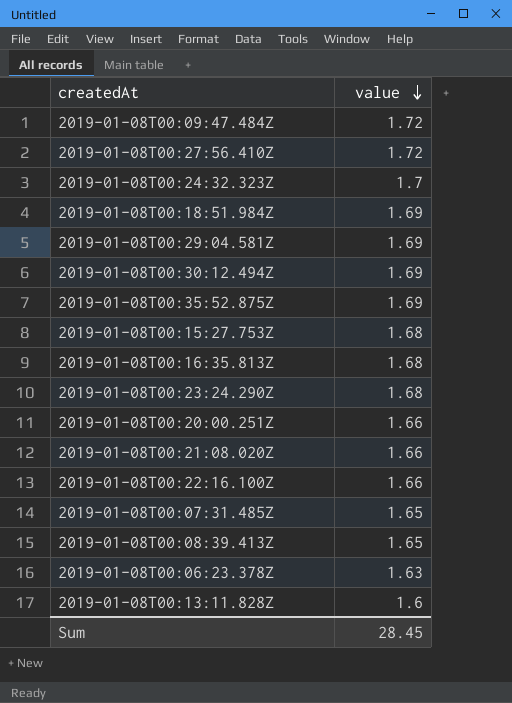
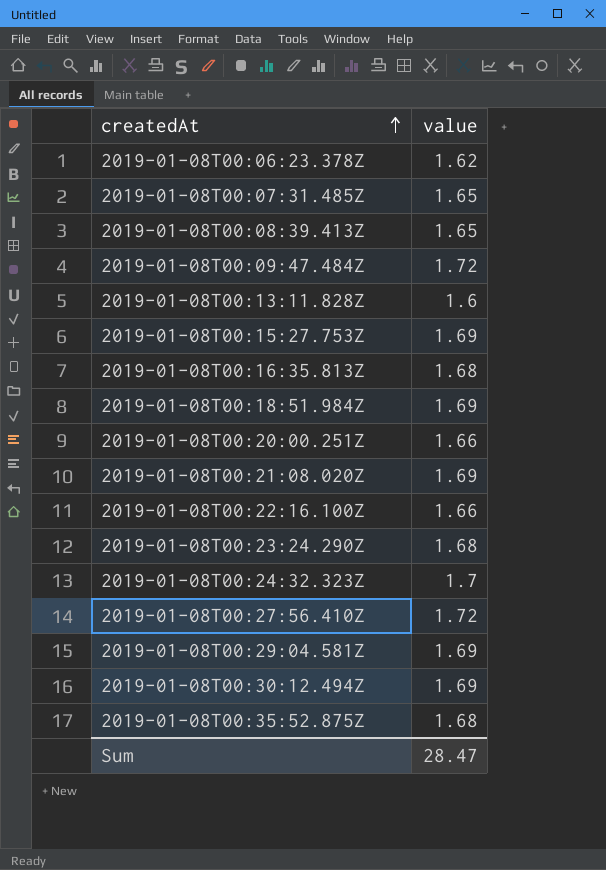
row order: value descending -> createdAt ascending
2019-01-08T00:06:23.378Z | value: 1.63 -> 1.62
2019-01-08T00:15:27.753Z | value: 1.68 -> 1.69
2019-01-08T00:21:08.020Z | value: 1.66 -> 1.69
2019-01-08T00:35:52.875Z | value: 1.69 -> 1.68
Sum | value: 28.45 -> 28.47

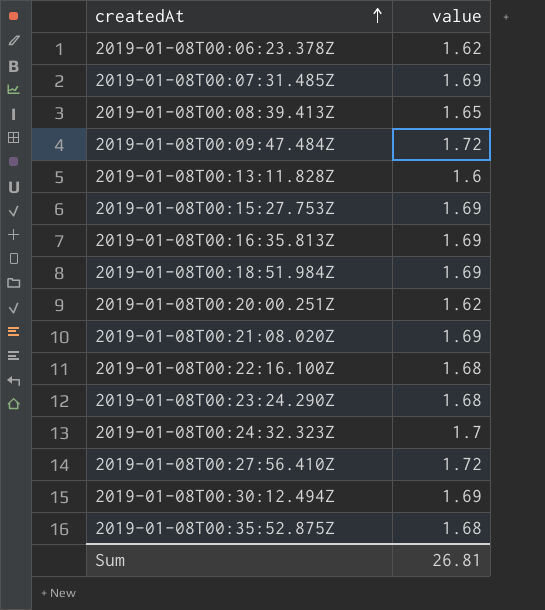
row 2019-01-08T00:29:04.581Z: 1.69 -> none
2019-01-08T00:07:31.485Z | value: 1.65 -> 1.69
2019-01-08T00:16:35.813Z | value: 1.68 -> 1.69
2019-01-08T00:20:00.251Z | value: 1.66 -> 1.62
2019-01-08T00:22:16.100Z | value: 1.66 -> 1.68
Sum | value: 28.47 -> 26.81

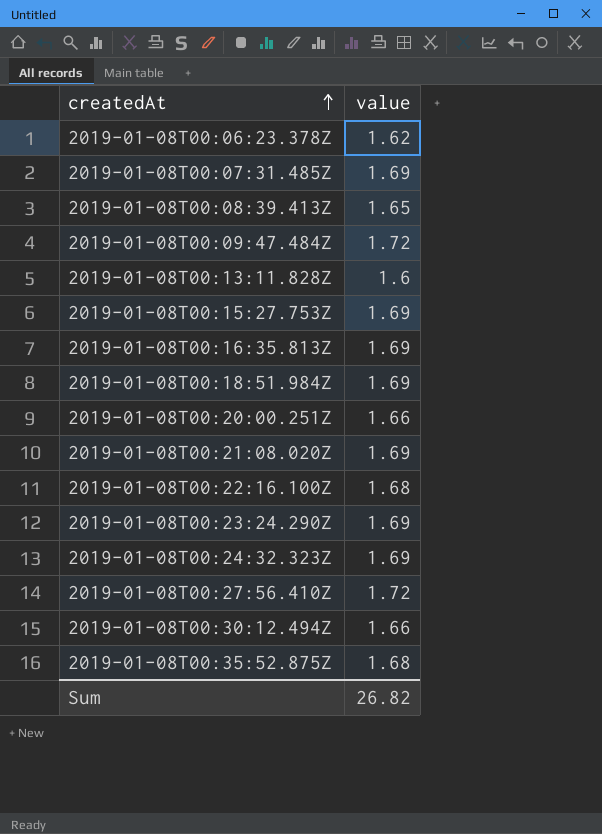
2019-01-08T00:20:00.251Z | value: 1.62 -> 1.66
2019-01-08T00:23:24.290Z | value: 1.68 -> 1.69
2019-01-08T00:24:32.323Z | value: 1.7 -> 1.69
2019-01-08T00:30:12.494Z | value: 1.69 -> 1.66
Sum | value: 26.81 -> 26.82

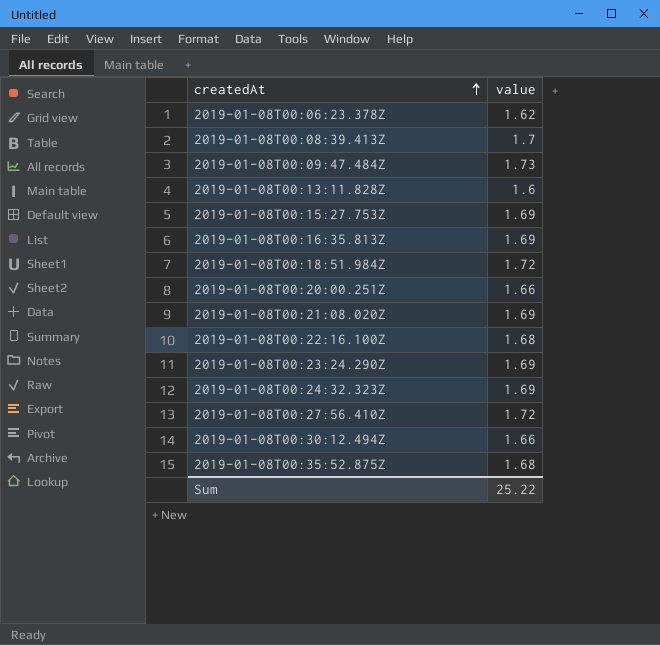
row 2019-01-08T00:07:31.485Z: 1.69 -> none
2019-01-08T00:08:39.413Z | value: 1.65 -> 1.7
2019-01-08T00:09:47.484Z | value: 1.72 -> 1.73
2019-01-08T00:18:51.984Z | value: 1.69 -> 1.72
Sum | value: 26.82 -> 25.22

